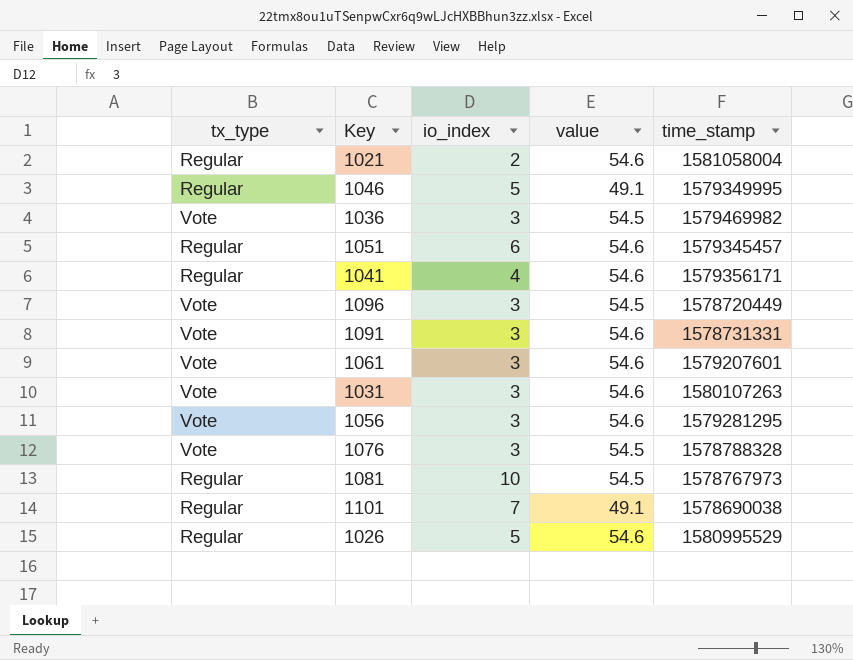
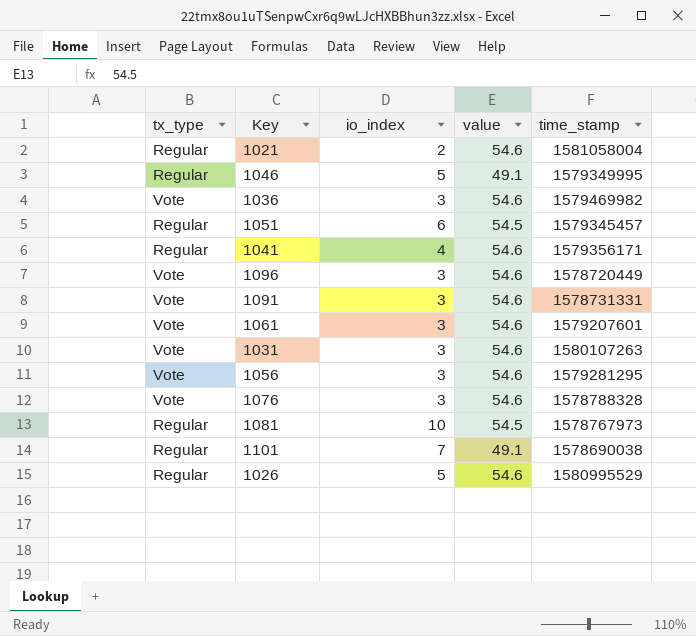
1036 | value: 54.5 -> 54.6
1051 | value: 54.6 -> 54.5
1096 | value: 54.5 -> 54.6
1076 | value: 54.5 -> 54.6

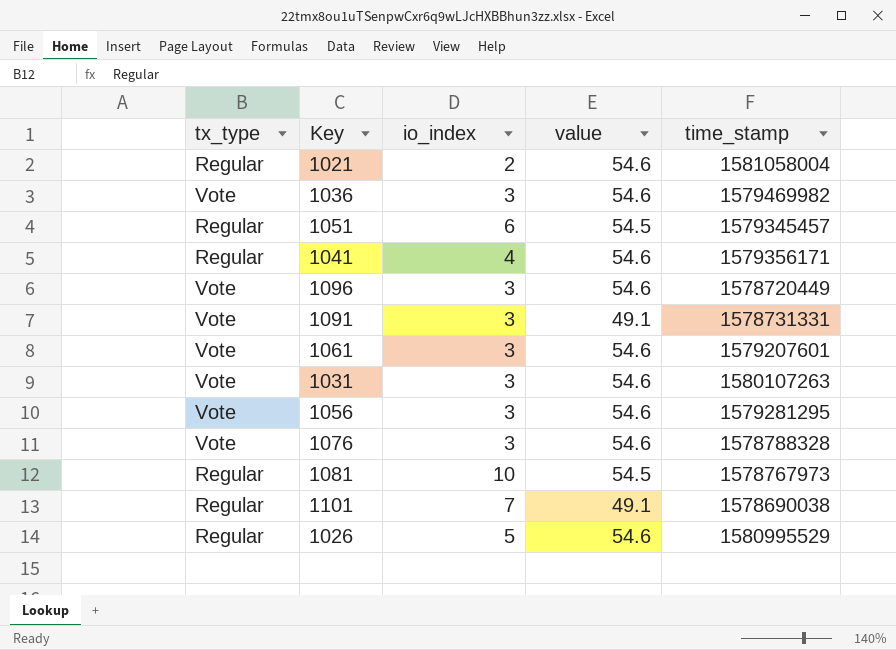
row 1046: Regular | 5 | 49.1 | 1579349995 -> none
1091 | value: 54.6 -> 49.1

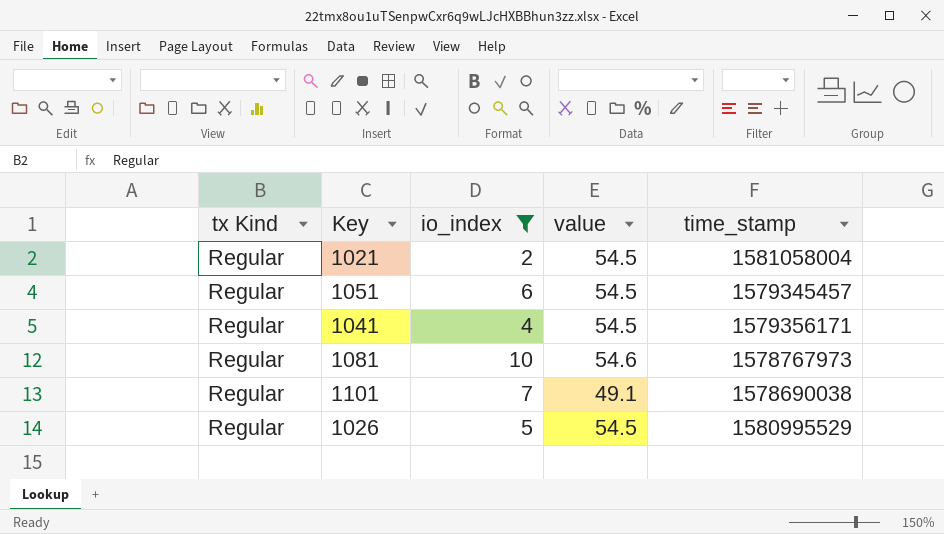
filter: none -> io_index != 3
column name: tx_type -> tx Kind
1021 | value: 54.6 -> 54.5
1041 | value: 54.6 -> 54.5
1081 | value: 54.5 -> 54.6
1026 | value: 54.6 -> 54.5

